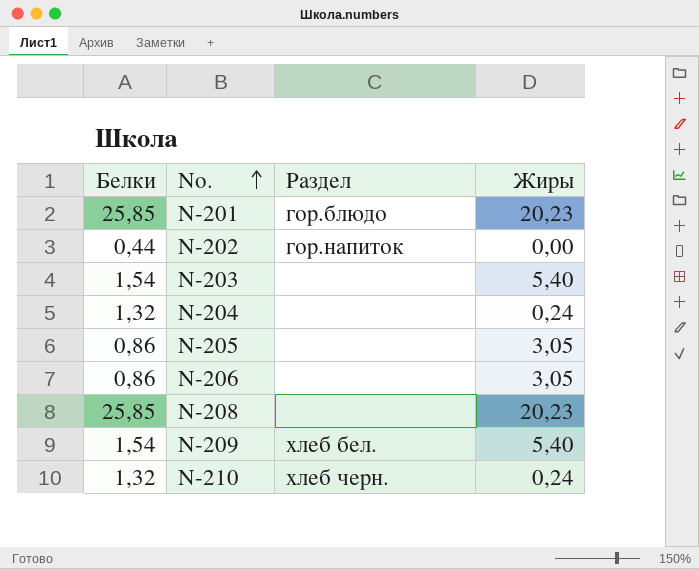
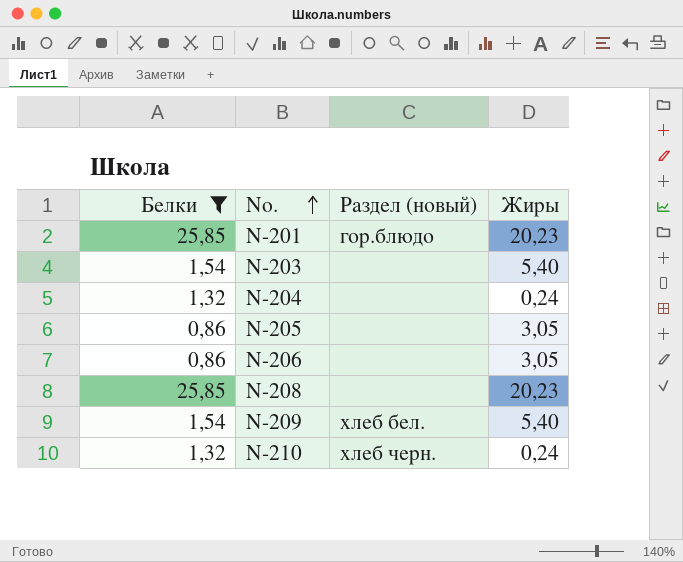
filter: none -> Белки != 0,44
column name: Раздел -> Раздел (новый)

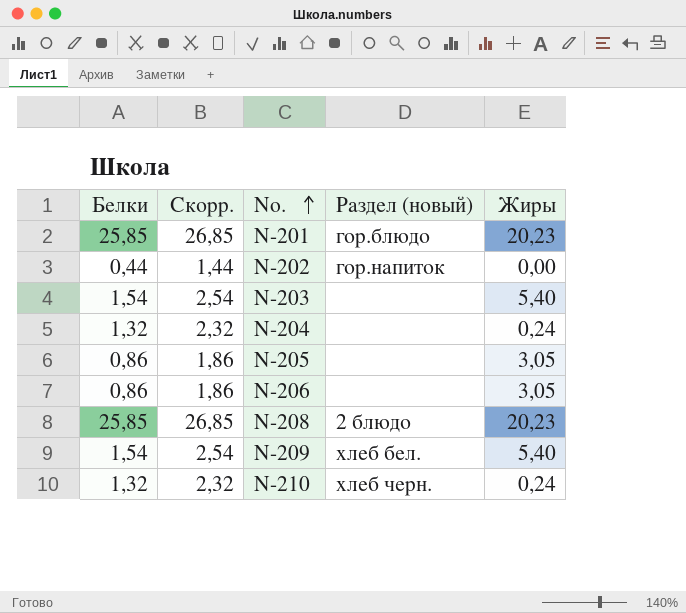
filter: Белки != 0,44 -> none
column Скорр. | formula: none -> [Белки] + 1
N-208 | Раздел (новый): none -> 2 блюдо

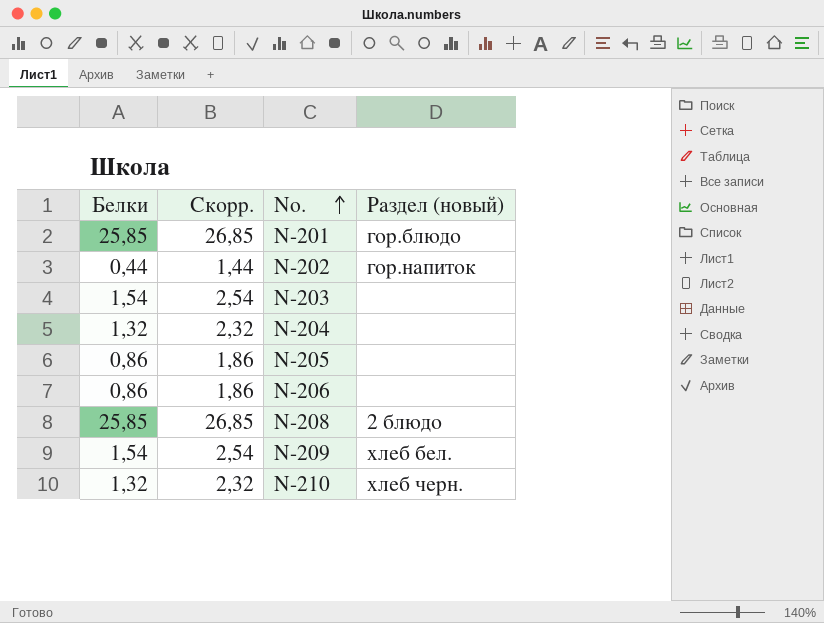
column Жиры | position: 5 -> none

